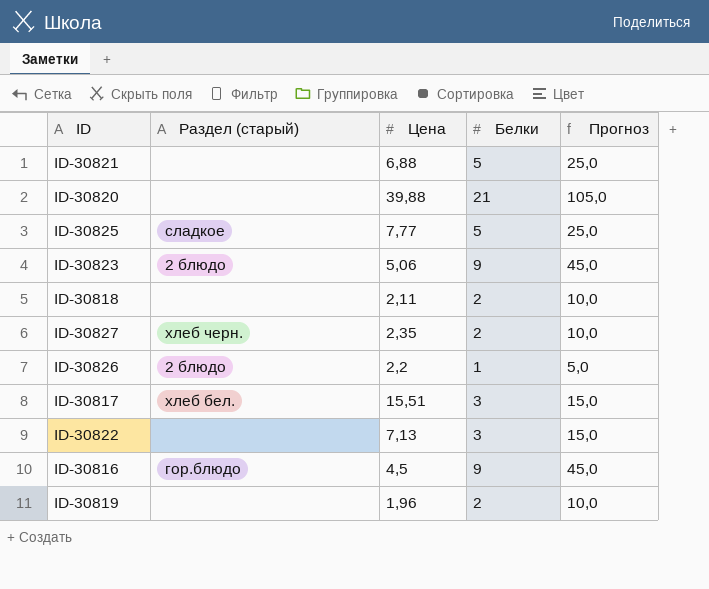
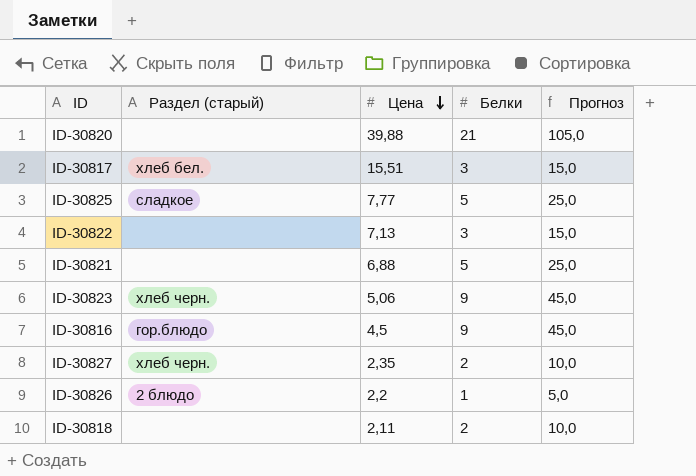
row order: none -> Цена descending
row ID-30819: none | 1,96 | 2 | 10,0 -> none
ID-30823 | Раздел (старый): 2 блюдо -> хлеб черн.

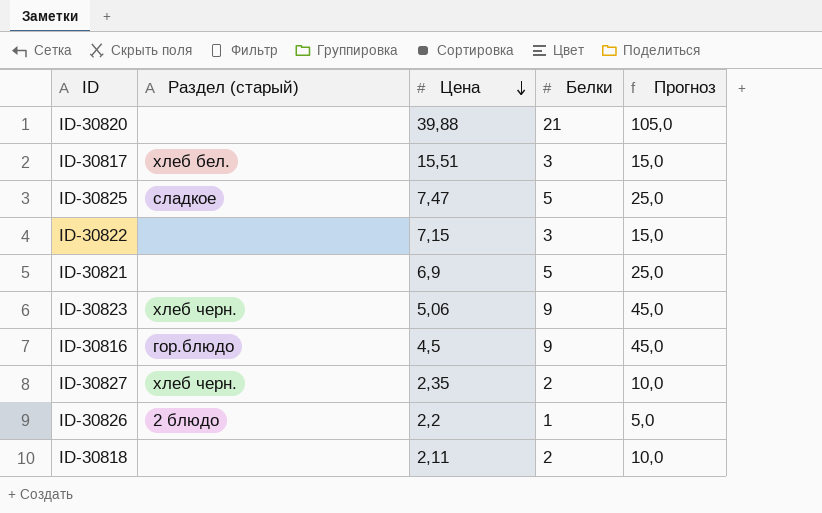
ID-30825 | Цена: 7,77 -> 7,47
ID-30822 | Цена: 7,13 -> 7,15
ID-30821 | Цена: 6,88 -> 6,9

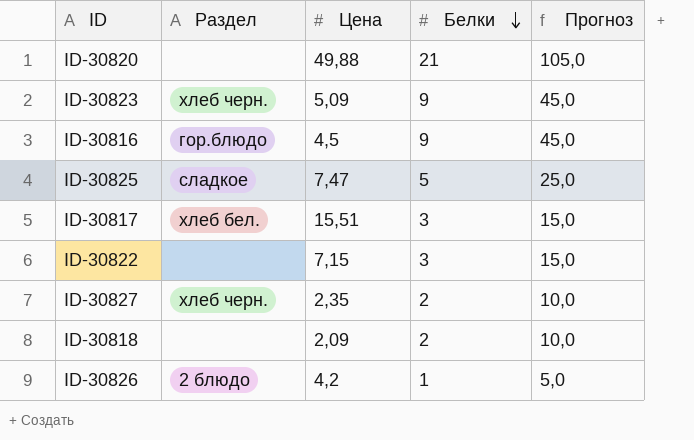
row order: Цена descending -> Белки descending
column name: Раздел (старый) -> Раздел
row ID-30821: none | 6,9 | 5 | 25,0 -> none
ID-30820 | Цена: 39,88 -> 49,88
ID-30823 | Цена: 5,06 -> 5,09
ID-30818 | Цена: 2,11 -> 2,09
ID-30826 | Цена: 2,2 -> 4,2

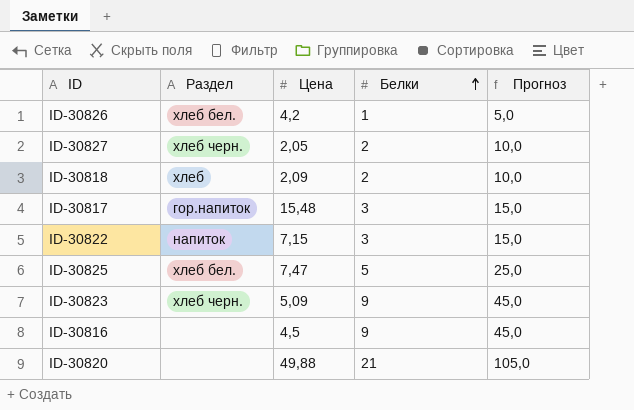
row order: Белки descending -> Белки ascending
ID-30826 | Раздел: 2 блюдо -> хлеб бел.
ID-30827 | Цена: 2,35 -> 2,05
ID-30818 | Раздел: none -> хлеб
ID-30817 | Раздел: хлеб бел. -> гор.напиток
ID-30817 | Цена: 15,51 -> 15,48
ID-30822 | Раздел: none -> напиток
ID-30825 | Раздел: сладкое -> хлеб бел.
ID-30816 | Раздел: гор.блюдо -> none

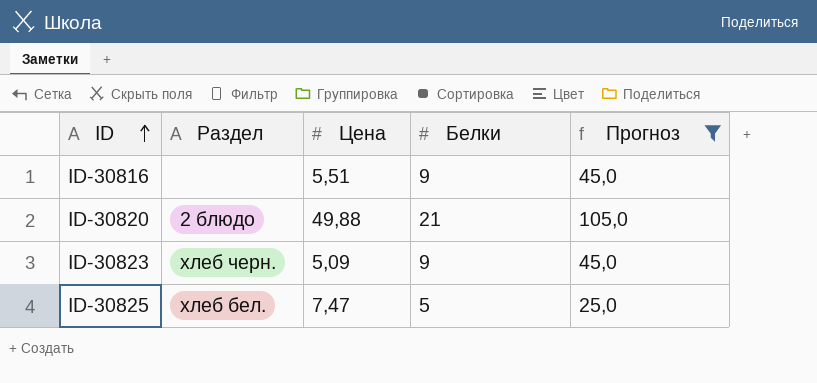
filter: none -> Прогноз >= 25,0
row order: Белки ascending -> ID ascending
ID-30816 | Цена: 4,5 -> 5,51
ID-30820 | Раздел: none -> 2 блюдо

